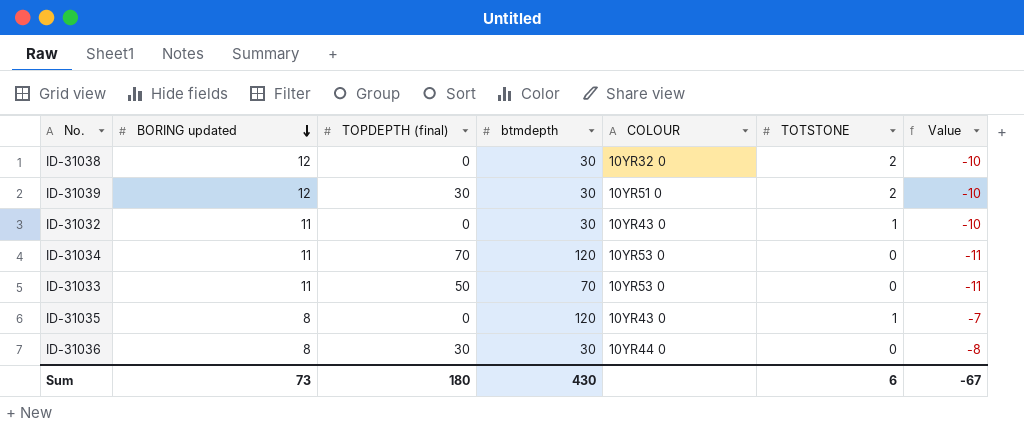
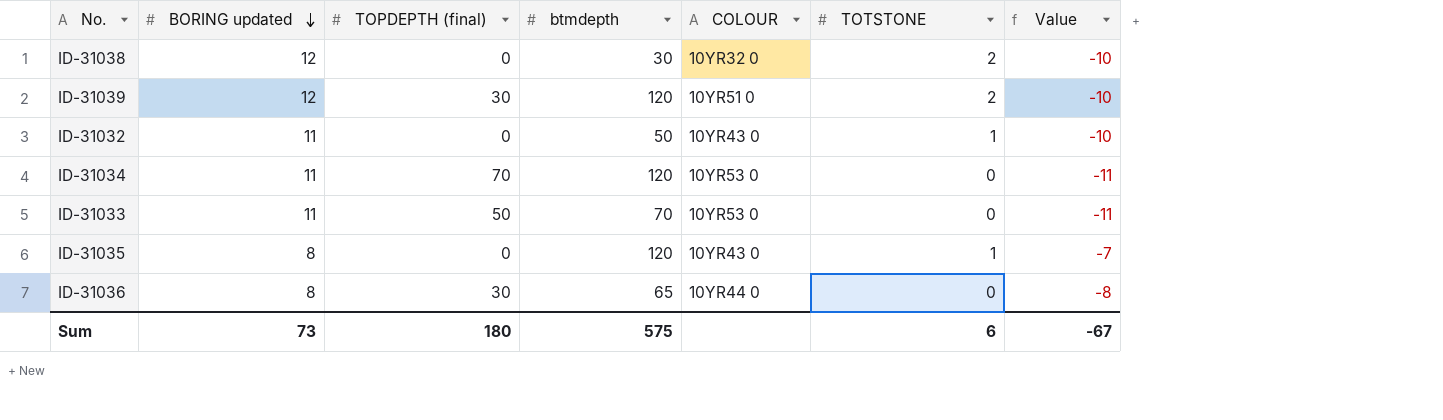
ID-31039 | btmdepth: 30 -> 120
ID-31032 | btmdepth: 30 -> 50
ID-31036 | btmdepth: 30 -> 65
Sum | btmdepth: 430 -> 575

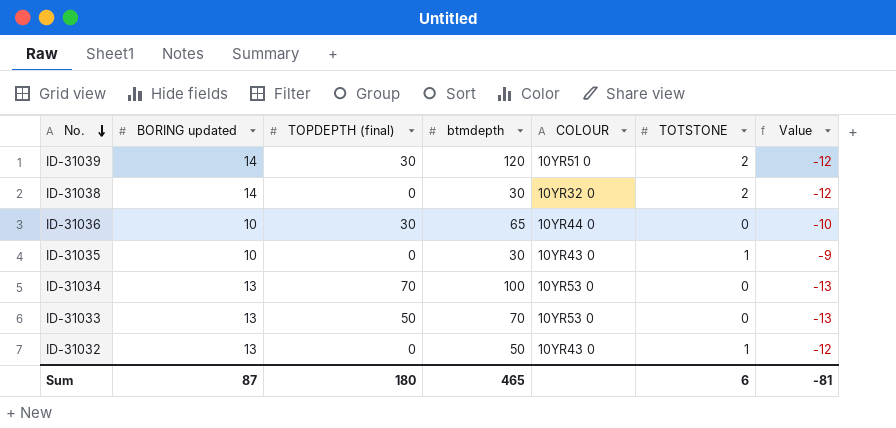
row order: BORING updated descending -> No. descending
ID-31039 | BORING updated: 12 -> 14
ID-31039 | Value: -10 -> -12
ID-31038 | BORING updated: 12 -> 14
ID-31038 | Value: -10 -> -12
ID-31036 | BORING updated: 8 -> 10
ID-31036 | Value: -8 -> -10
ID-31035 | BORING updated: 8 -> 10
ID-31035 | btmdepth: 120 -> 30
ID-31035 | Value: -7 -> -9
ID-31034 | BORING updated: 11 -> 13
ID-31034 | btmdepth: 120 -> 100
ID-31034 | Value: -11 -> -13
ID-31033 | BORING updated: 11 -> 13
ID-31033 | Value: -11 -> -13
ID-31032 | BORING updated: 11 -> 13
ID-31032 | Value: -10 -> -12
Sum | BORING updated: 73 -> 87
Sum | btmdepth: 575 -> 465
Sum | Value: -67 -> -81

